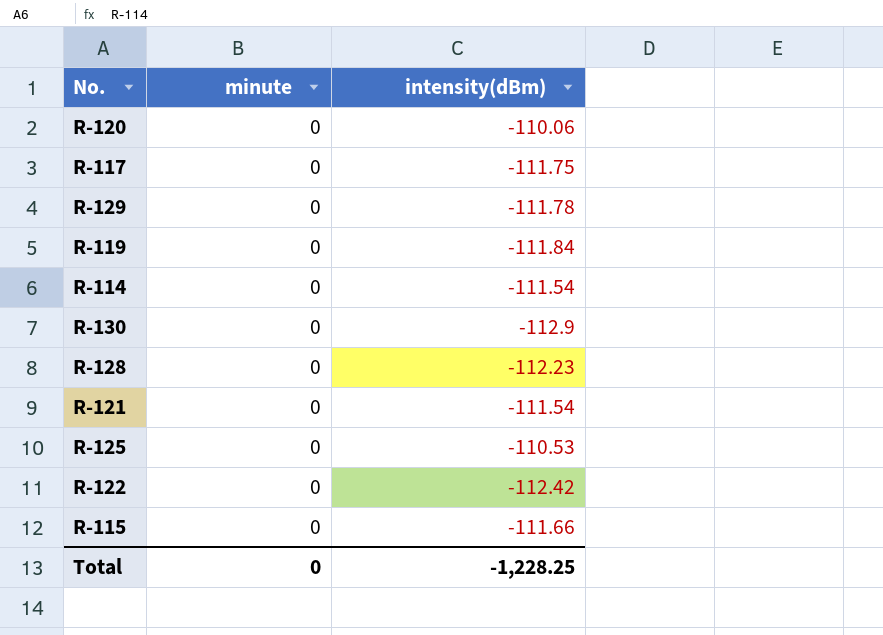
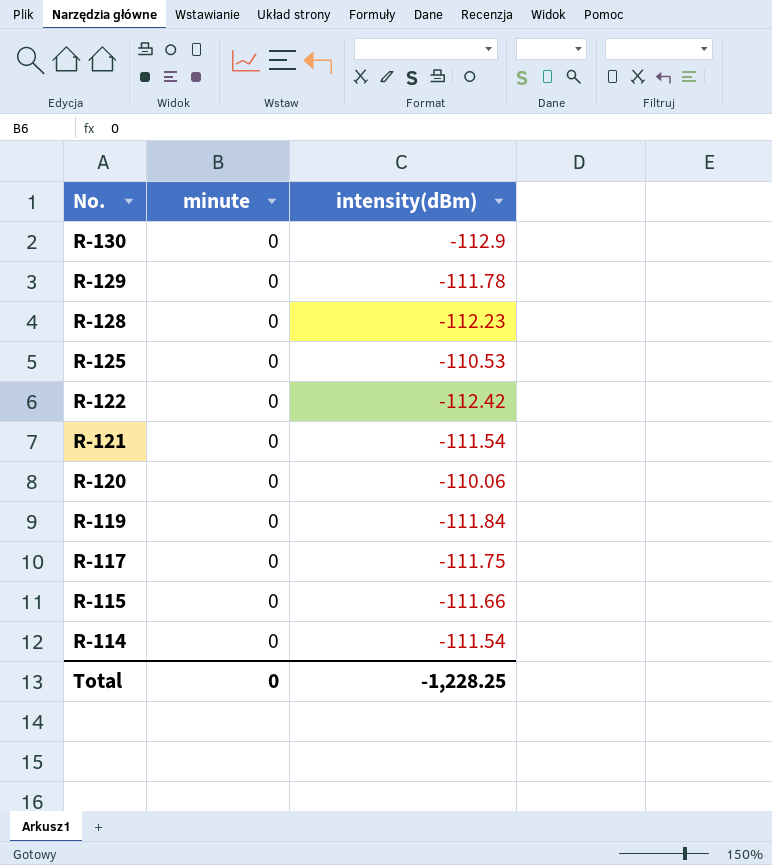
row order: none -> No. descending

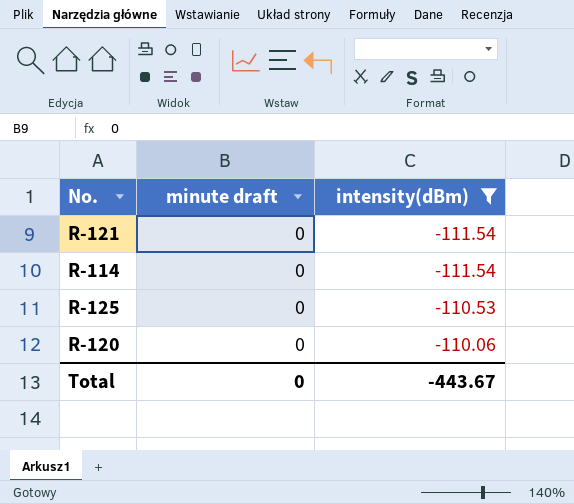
filter: none -> intensity(dBm) >= -111.54
row order: No. descending -> intensity(dBm) ascending
column name: minute -> minute draft
Total | intensity(dBm): -1,228.25 -> -443.67

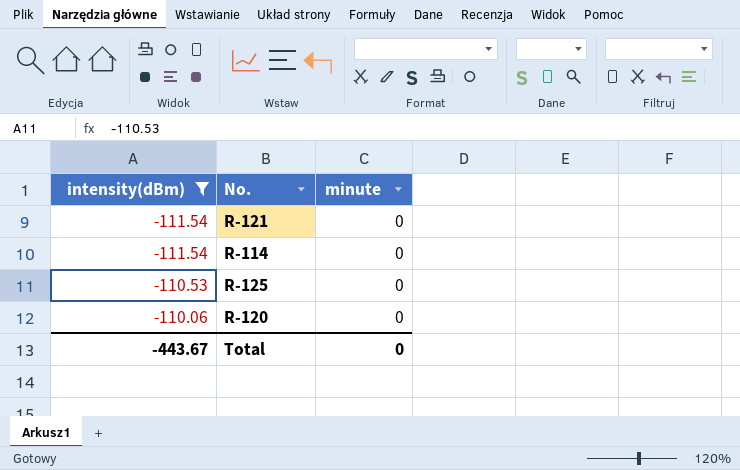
column intensity(dBm) | position: 3 -> 1
column name: minute draft -> minute

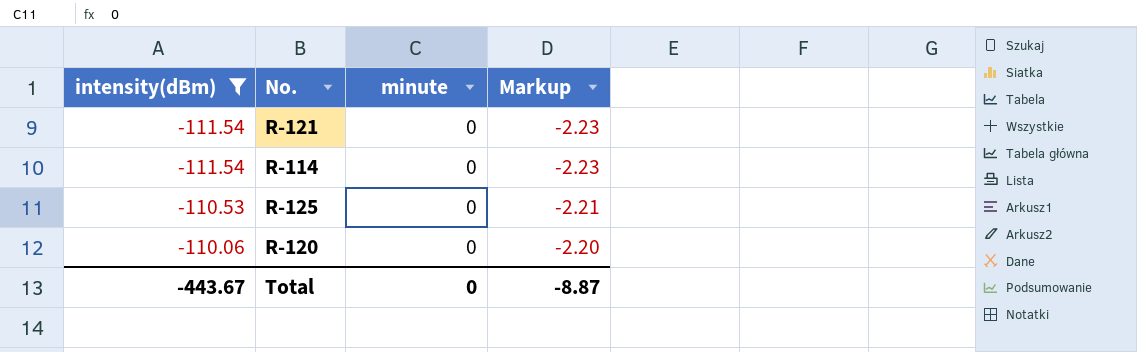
column Markup | formula: none -> [intensity(dBm)] * 0.02

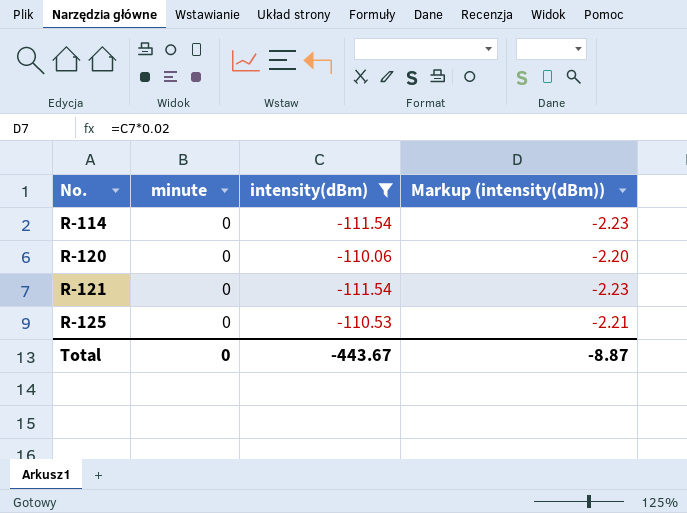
row order: intensity(dBm) ascending -> No. ascending
column intensity(dBm) | position: 1 -> 3
column name: Markup -> Markup (intensity(dBm))

